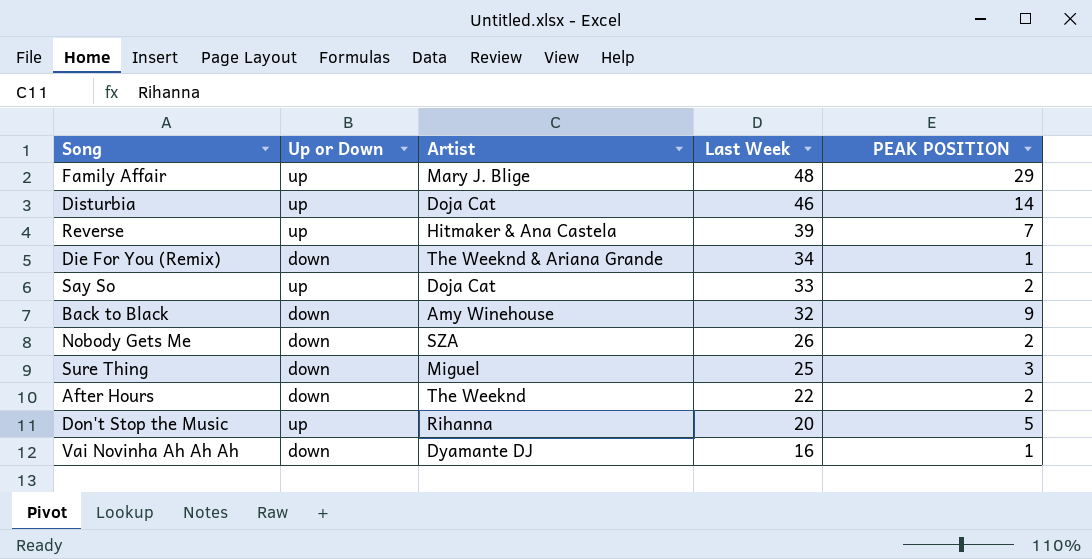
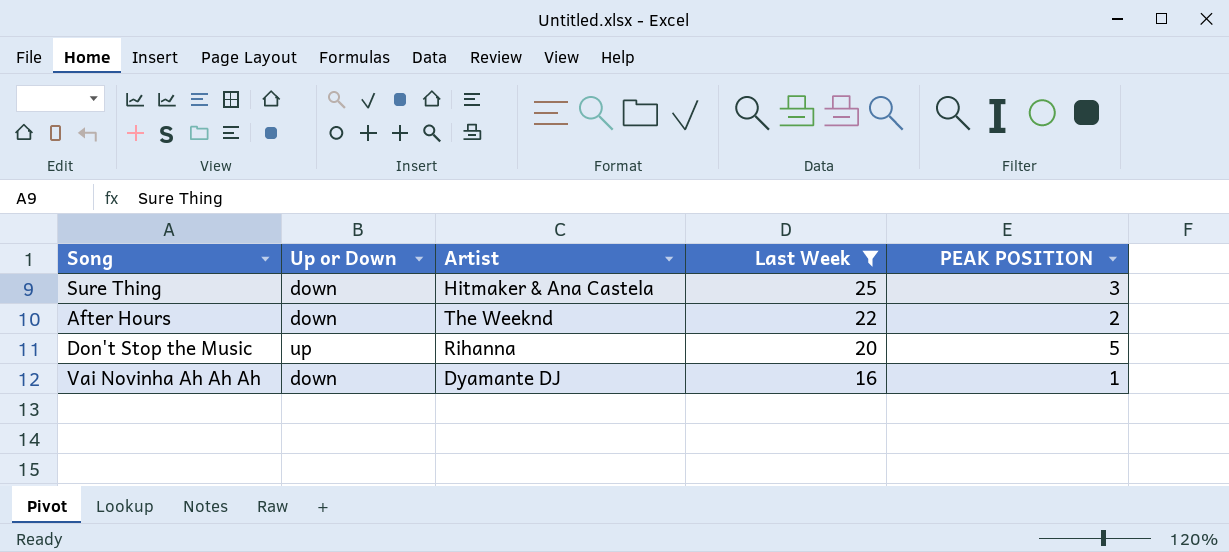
filter: none -> Last Week <= 25
Sure Thing | Artist: Miguel -> Hitmaker & Ana Castela

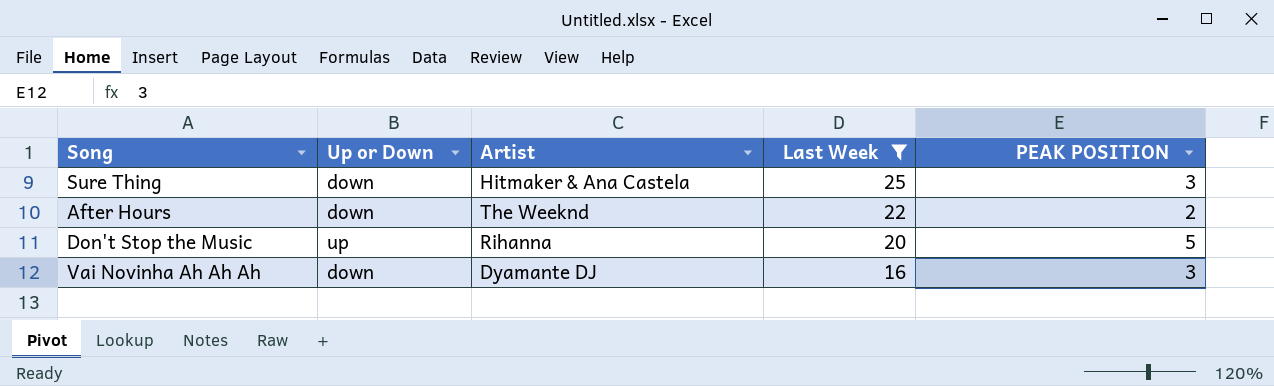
Vai Novinha Ah Ah Ah | PEAK POSITION: 1 -> 3

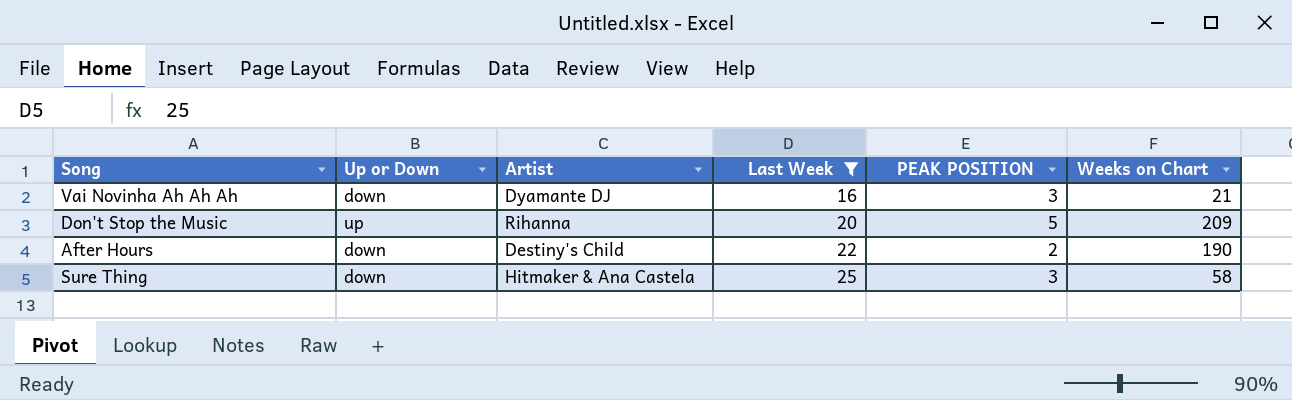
row order: Last Week descending -> Last Week ascending
column Weeks on Chart | position: none -> 6
After Hours | Artist: The Weeknd -> Destiny's Child

